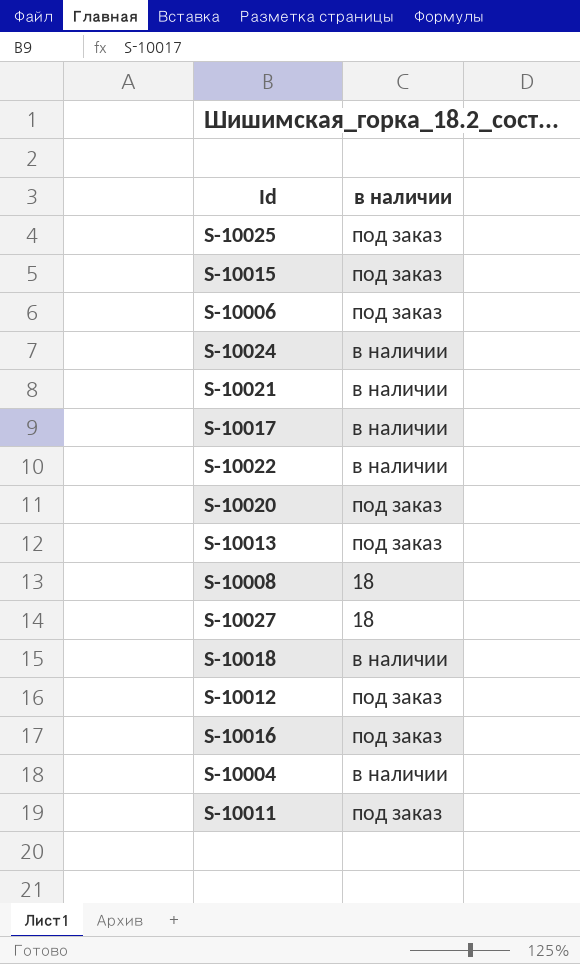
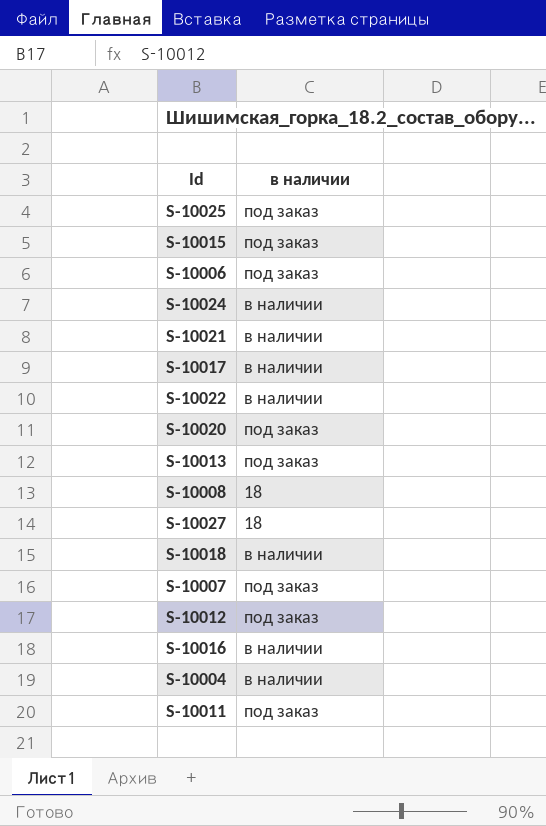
row S-10007: none -> под заказ
S-10016 | в наличии: под заказ -> в наличии

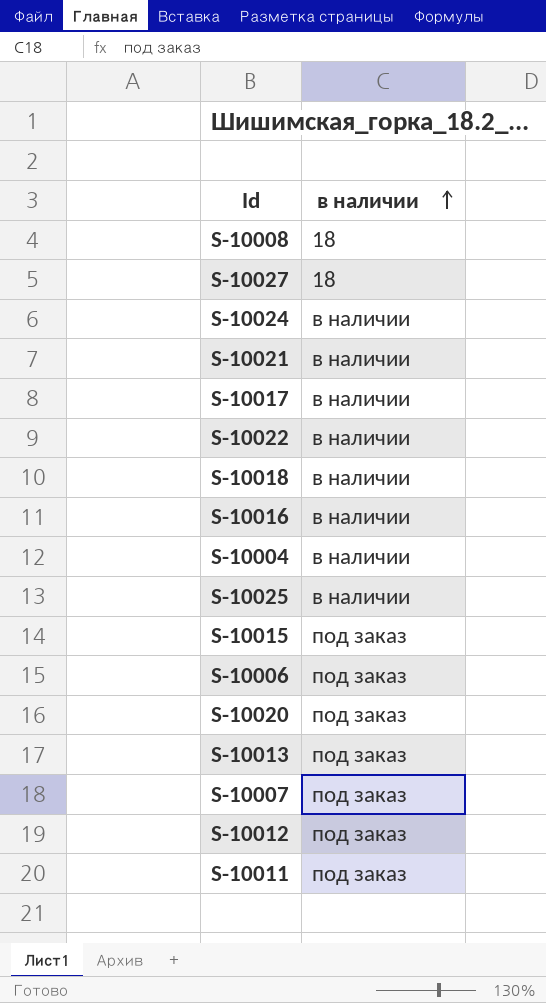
row order: none -> в наличии ascending
S-10025 | в наличии: под заказ -> в наличии

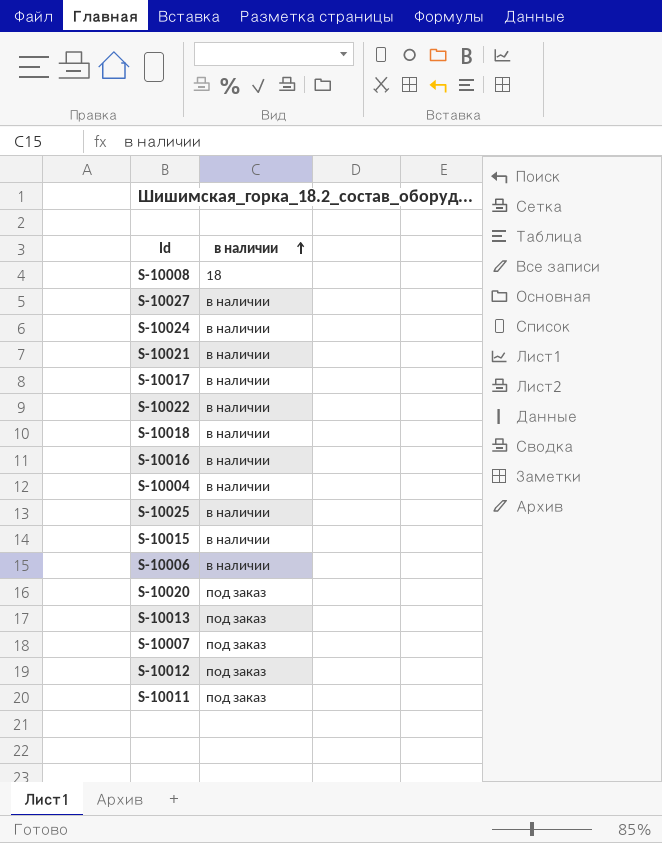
S-10027 | в наличии: 18 -> в наличии
S-10015 | в наличии: под заказ -> в наличии
S-10006 | в наличии: под заказ -> в наличии

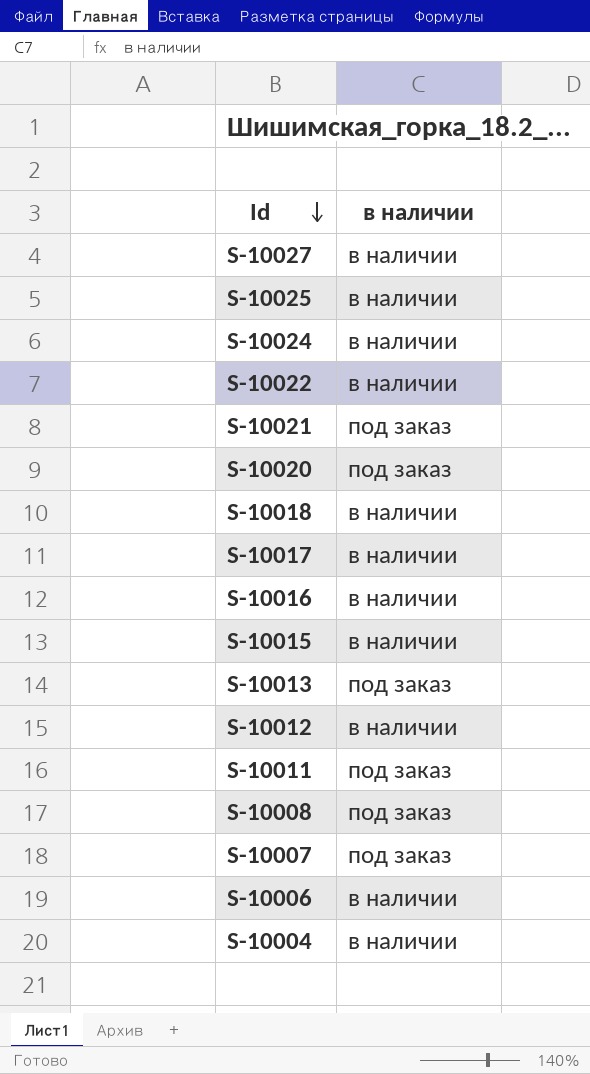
row order: в наличии ascending -> Id descending
S-10021 | в наличии: в наличии -> под заказ
S-10012 | в наличии: под заказ -> в наличии
S-10008 | в наличии: 18 -> под заказ

